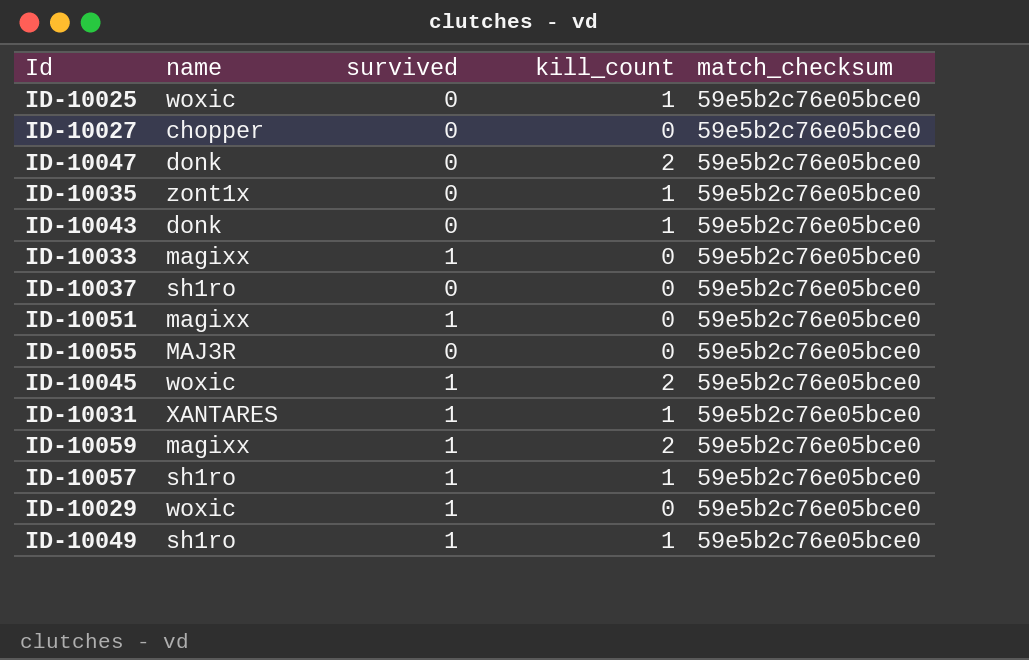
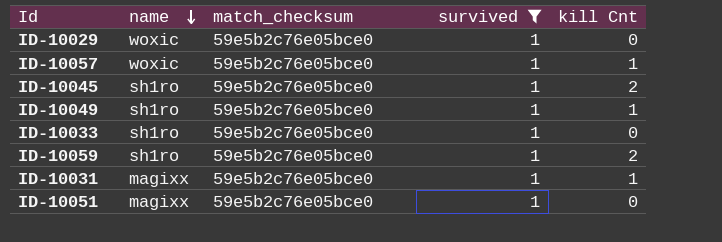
filter: none -> survived = 1
row order: none -> name descending
column match_checksum | position: 5 -> 3
column name: kill_count -> kill Cnt
ID-10057 | name: sh1ro -> woxic
ID-10045 | name: woxic -> sh1ro
ID-10033 | name: magixx -> sh1ro
ID-10059 | name: magixx -> sh1ro
ID-10031 | name: XANTARES -> magixx

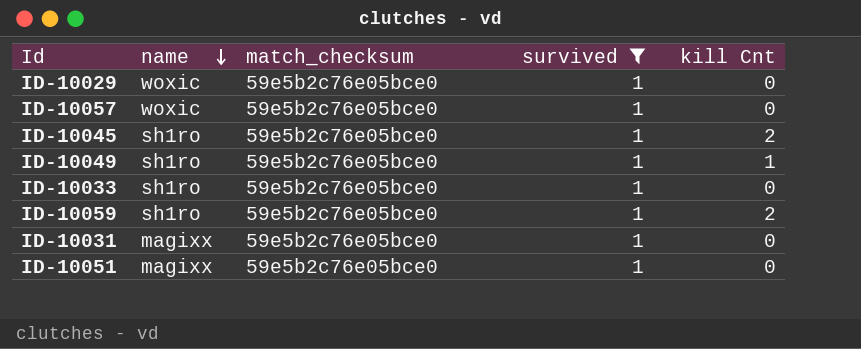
ID-10057 | kill Cnt: 1 -> 0
ID-10031 | kill Cnt: 1 -> 0

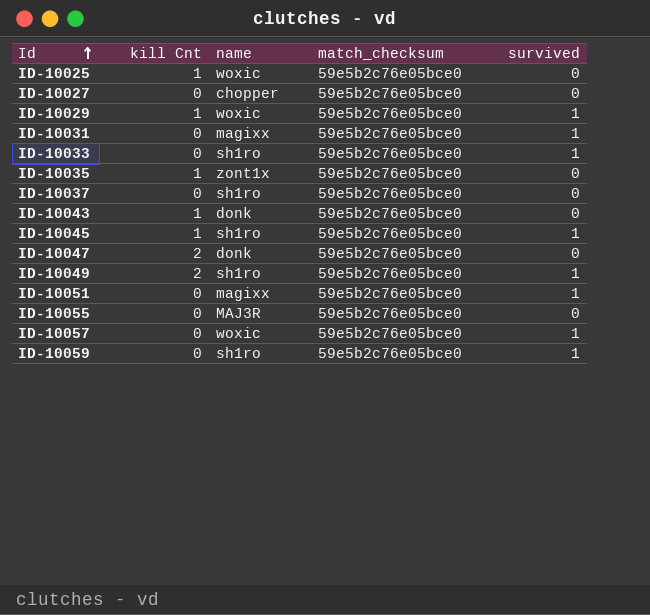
filter: survived = 1 -> none
row order: name descending -> Id ascending
column kill Cnt | position: 5 -> 2
ID-10029 | kill Cnt: 0 -> 1
ID-10045 | kill Cnt: 2 -> 1
ID-10049 | kill Cnt: 1 -> 2
ID-10059 | kill Cnt: 2 -> 0

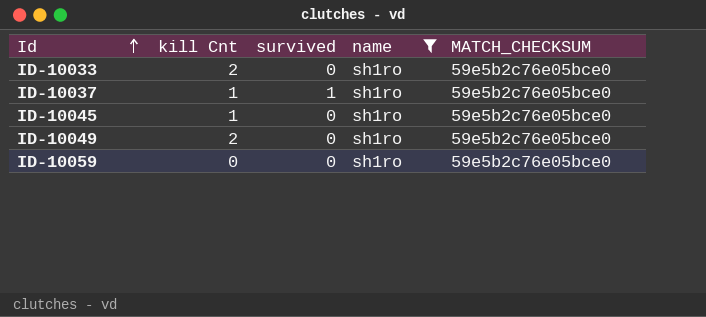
filter: none -> name = sh1ro
column survived | position: 5 -> 3
column name: match_checksum -> MATCH_CHECKSUM
ID-10033 | kill Cnt: 0 -> 2
ID-10033 | survived: 1 -> 0
ID-10037 | kill Cnt: 0 -> 1
ID-10037 | survived: 0 -> 1
ID-10045 | survived: 1 -> 0
ID-10049 | survived: 1 -> 0
ID-10059 | survived: 1 -> 0

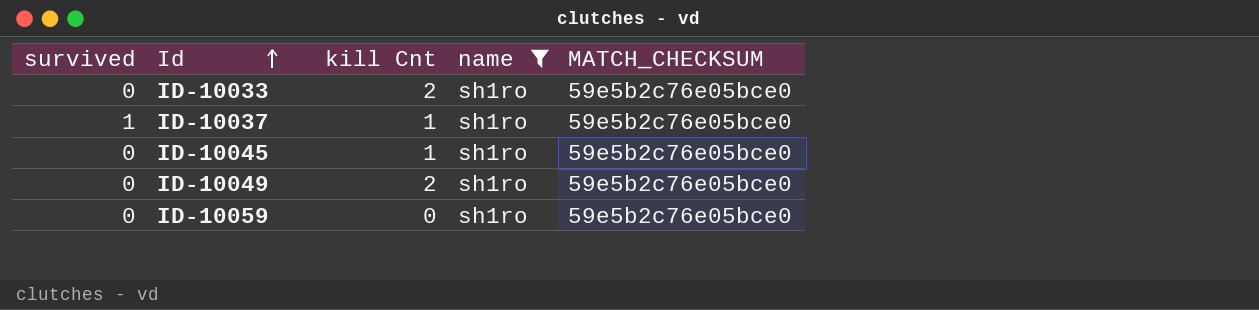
column survived | position: 3 -> 1

